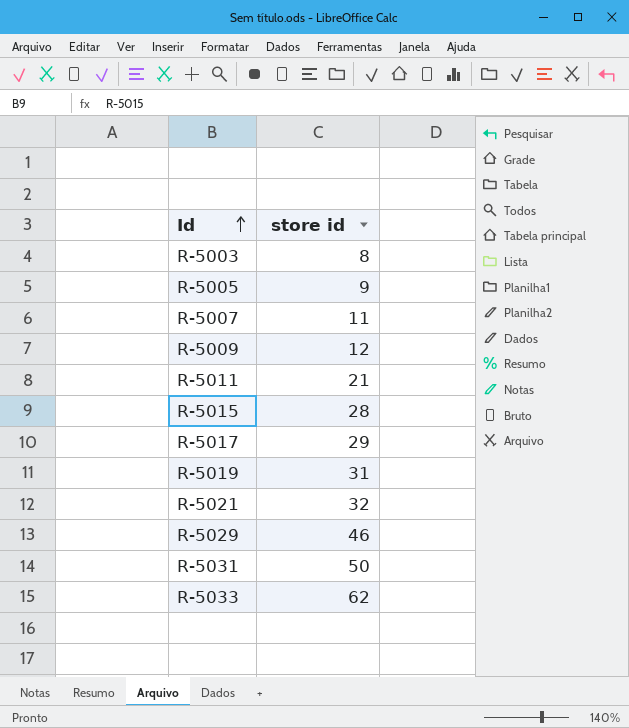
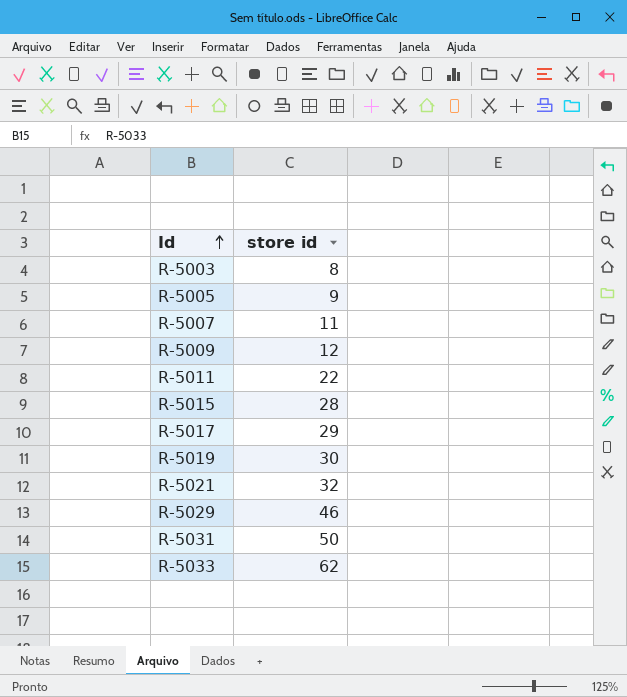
R-5011 | store id: 21 -> 22
R-5019 | store id: 31 -> 30

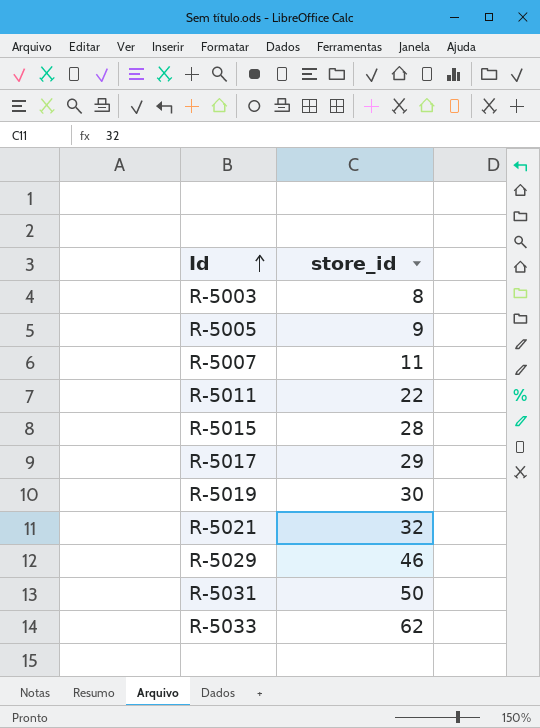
column name: store id -> store_id
row R-5009: 12 -> none

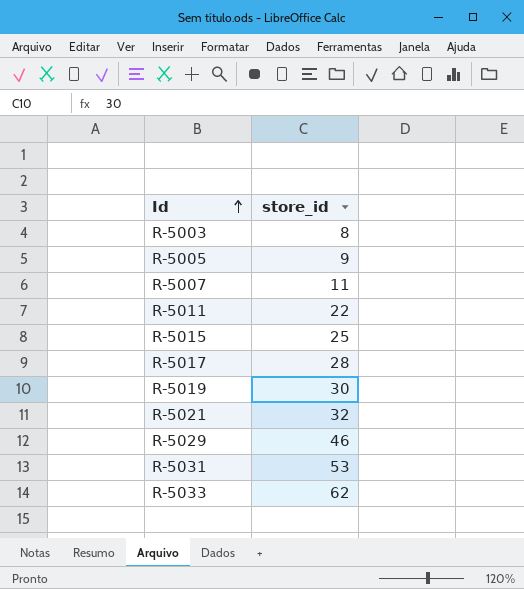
R-5015 | store_id: 28 -> 25
R-5017 | store_id: 29 -> 28
R-5031 | store_id: 50 -> 53

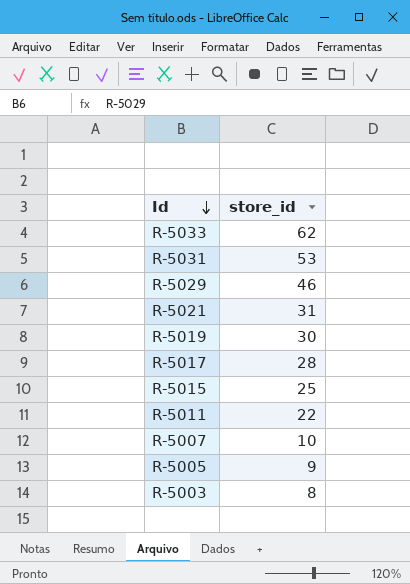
row order: Id ascending -> Id descending
R-5021 | store_id: 32 -> 31
R-5007 | store_id: 11 -> 10

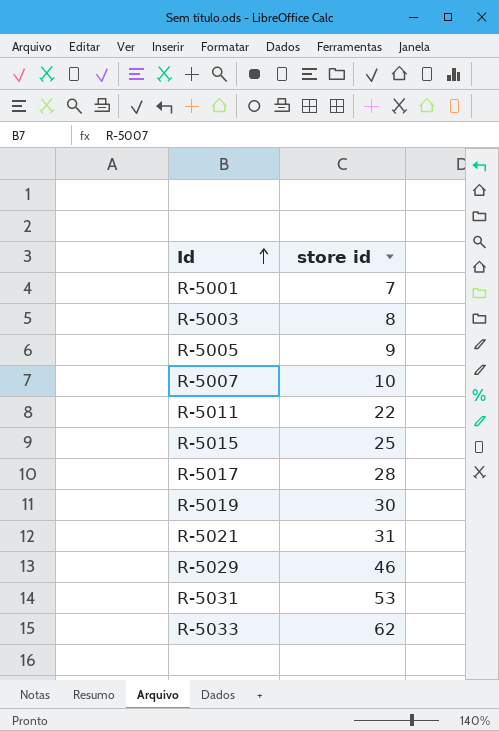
row order: Id descending -> Id ascending
column name: store_id -> store id
row R-5001: none -> 7

